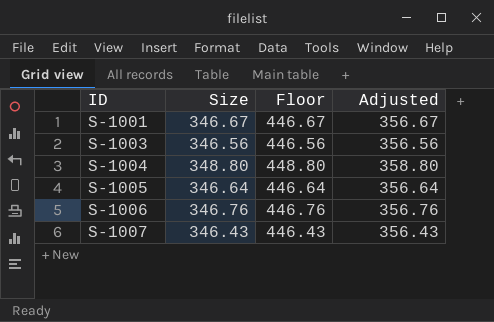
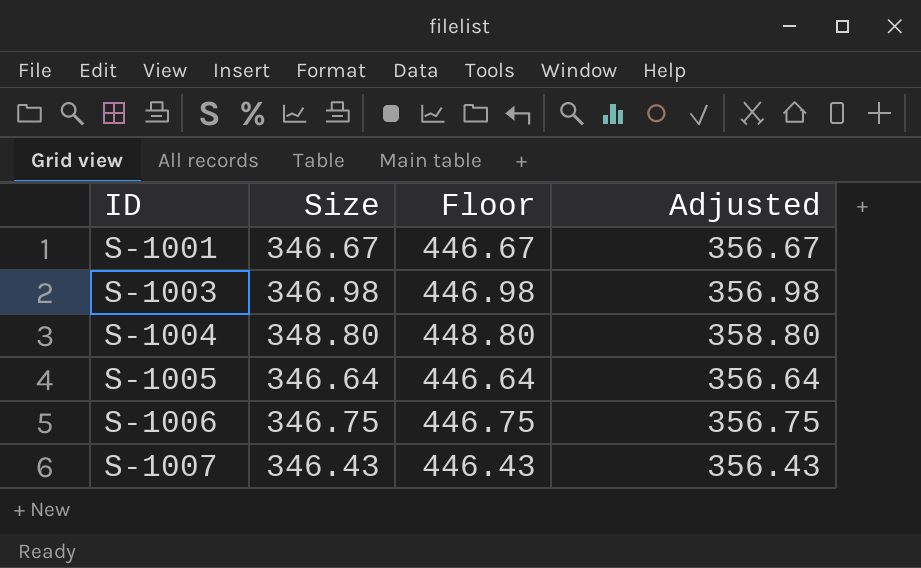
S-1003 | Size: 346.56 -> 346.98
S-1003 | Floor: 446.56 -> 446.98
S-1003 | Adjusted: 356.56 -> 356.98
S-1006 | Size: 346.76 -> 346.75
S-1006 | Floor: 446.76 -> 446.75
S-1006 | Adjusted: 356.76 -> 356.75

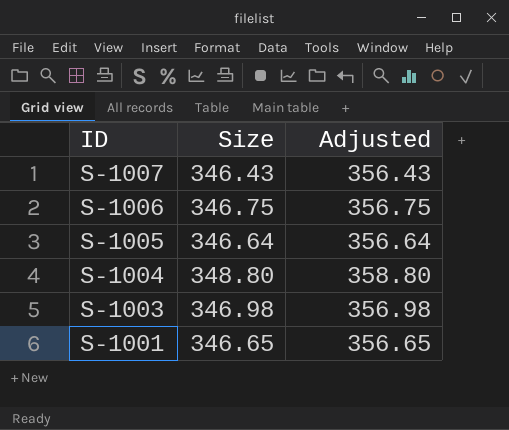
row order: ID ascending -> ID descending
column Floor | formula: [Size] + 100 -> none
S-1001 | Size: 346.67 -> 346.65
S-1001 | Adjusted: 356.67 -> 356.65

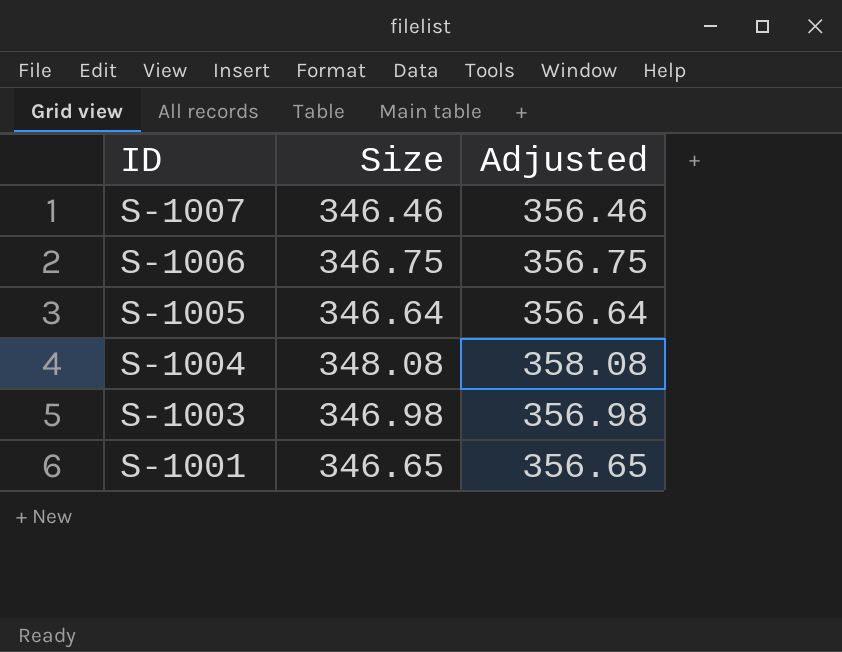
S-1007 | Size: 346.43 -> 346.46
S-1007 | Adjusted: 356.43 -> 356.46
S-1004 | Size: 348.80 -> 348.08
S-1004 | Adjusted: 358.80 -> 358.08

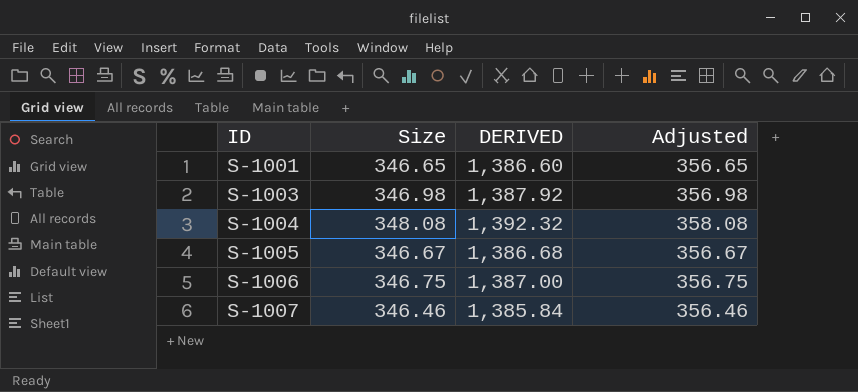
row order: ID descending -> ID ascending
column DERIVED | formula: none -> [Size] * 4
S-1005 | Size: 346.64 -> 346.67
S-1005 | Adjusted: 356.64 -> 356.67

